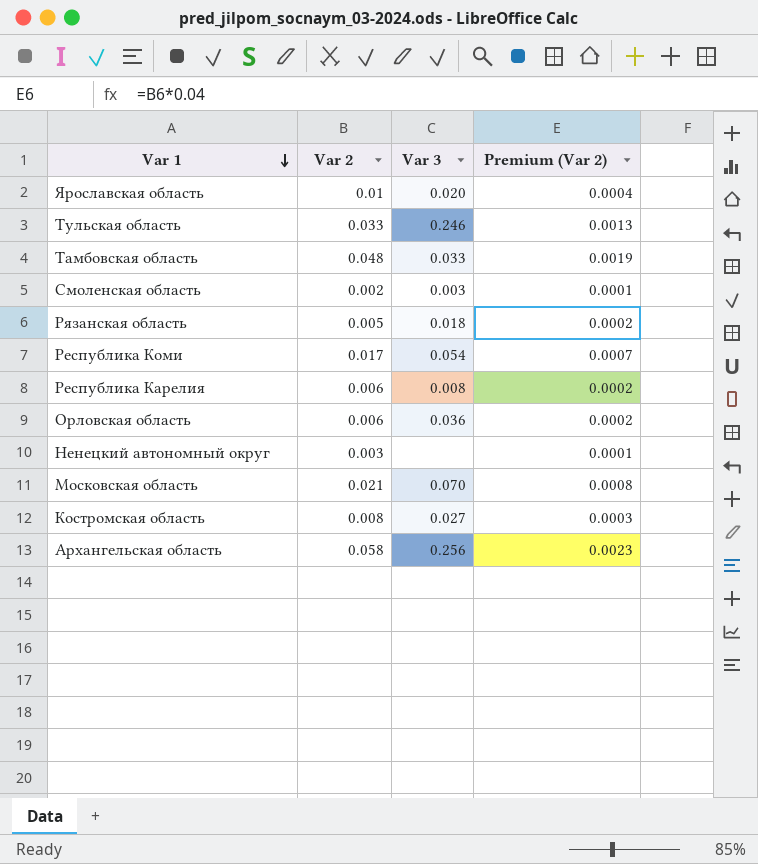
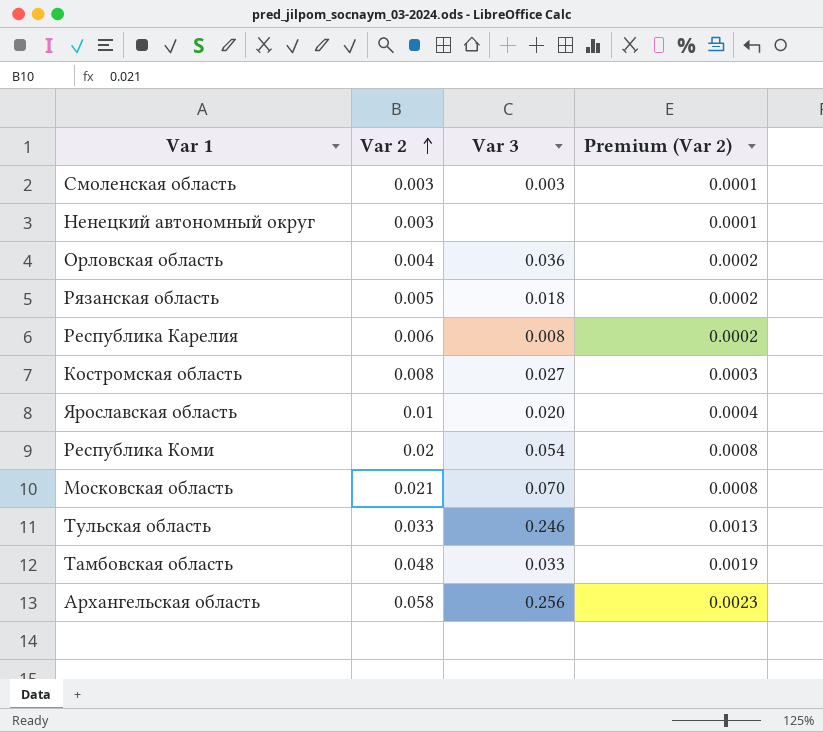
row order: Var 1 descending -> Var 2 ascending
Смоленская область | Var 2: 0.002 -> 0.003
Орловская область | Var 2: 0.006 -> 0.004
Республика Коми | Var 2: 0.017 -> 0.02
Республика Коми | Premium (Var 2): 0.0007 -> 0.0008

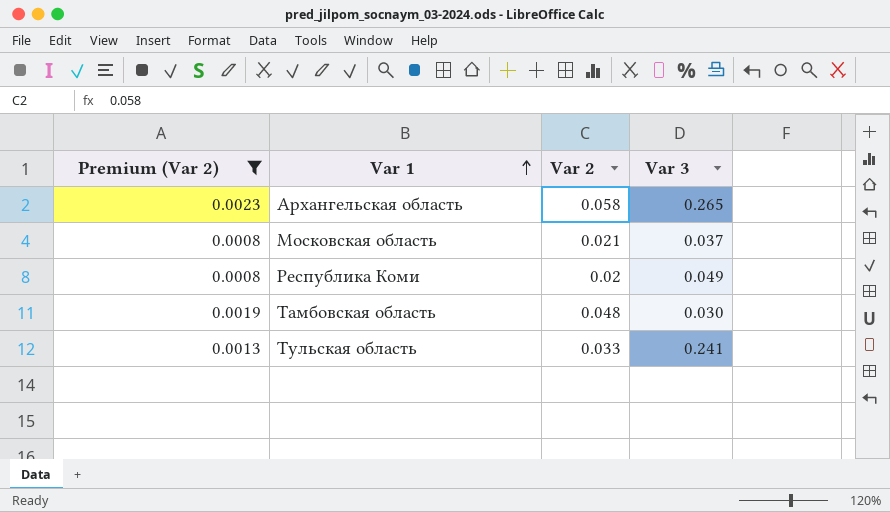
filter: none -> Premium (Var 2) >= 0.0008
row order: Var 2 ascending -> Var 1 ascending
column Premium (Var 2) | position: 4 -> 1
Архангельская область | Var 3: 0.256 -> 0.265
Московская область | Var 3: 0.070 -> 0.037
Республика Коми | Var 3: 0.054 -> 0.049
Тамбовская область | Var 3: 0.033 -> 0.030
Тульская область | Var 3: 0.246 -> 0.241

